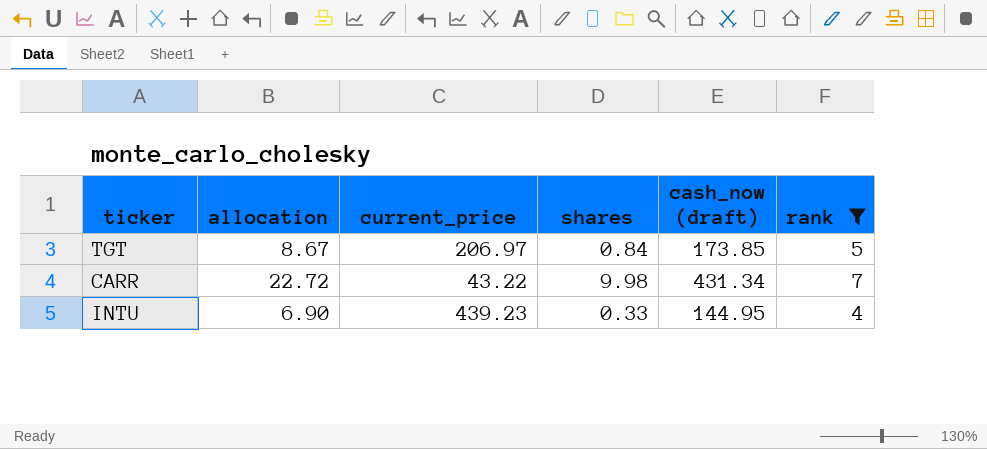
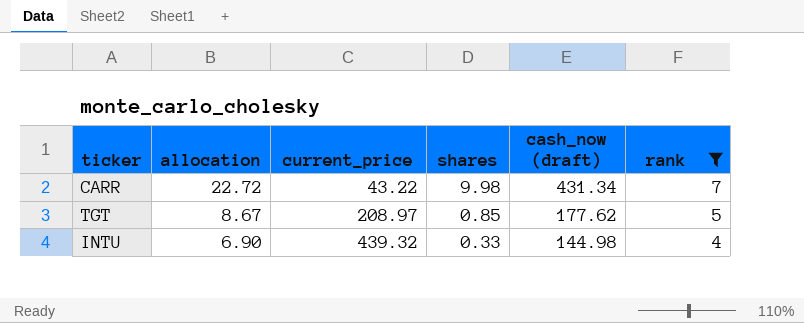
row order: none -> allocation descending
TGT | current_price: 206.97 -> 208.97
TGT | shares: 0.84 -> 0.85
TGT | cash_now (draft): 173.85 -> 177.62
INTU | current_price: 439.23 -> 439.32
INTU | cash_now (draft): 144.95 -> 144.98

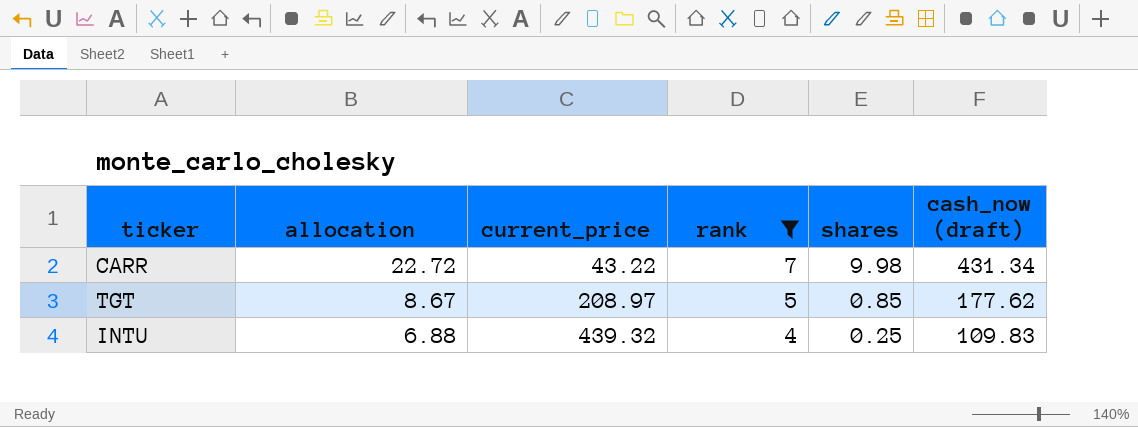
column rank | position: 6 -> 4
INTU | allocation: 6.90 -> 6.88
INTU | shares: 0.33 -> 0.25
INTU | cash_now (draft): 144.98 -> 109.83

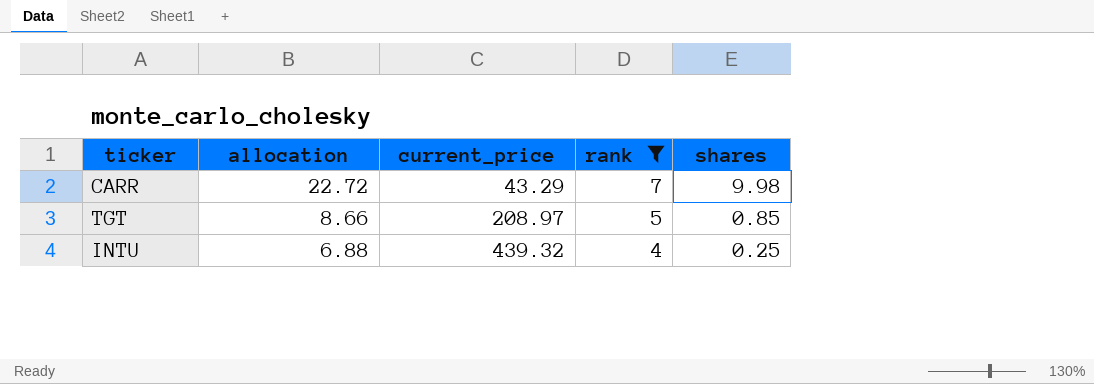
column cash_now (draft) | formula: [current_price] * [shares] -> none
CARR | current_price: 43.22 -> 43.29
TGT | allocation: 8.67 -> 8.66

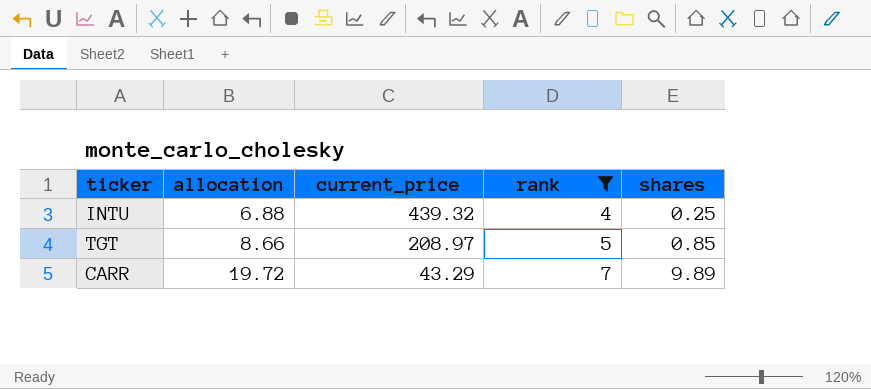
row order: allocation descending -> allocation ascending
CARR | allocation: 22.72 -> 19.72
CARR | shares: 9.98 -> 9.89

